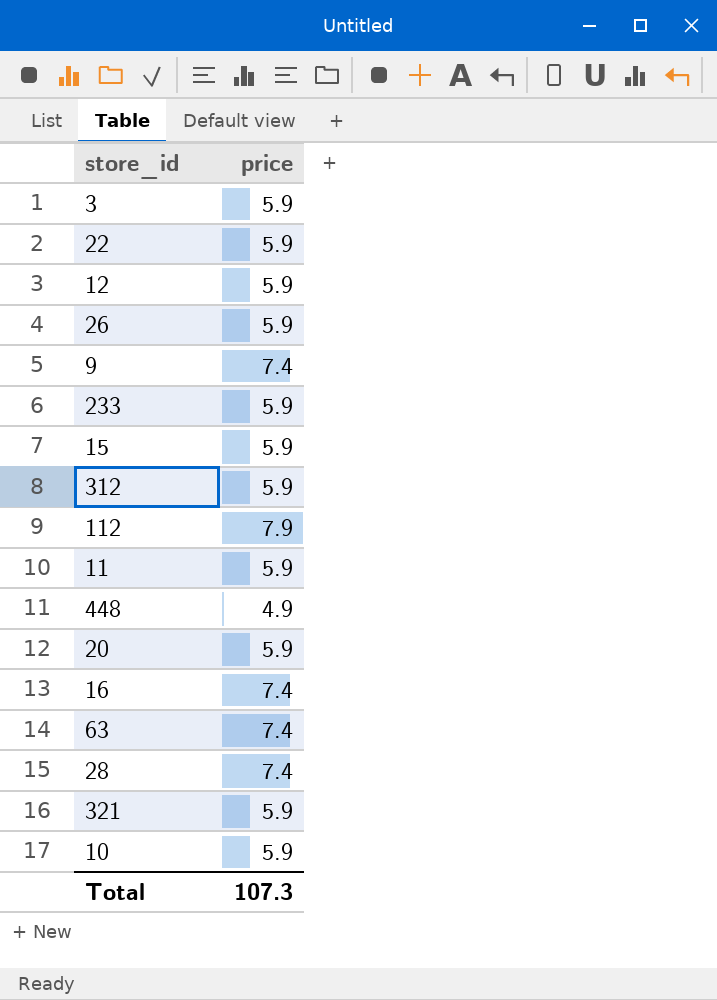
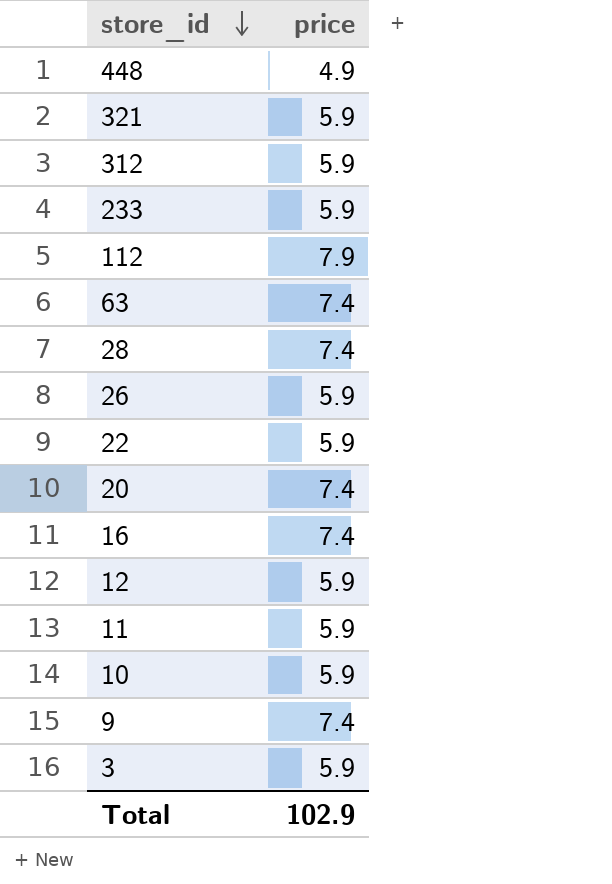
row order: none -> store_id descending
row 15: 5.9 -> none
20 | price: 5.9 -> 7.4
Total | price: 107.3 -> 102.9

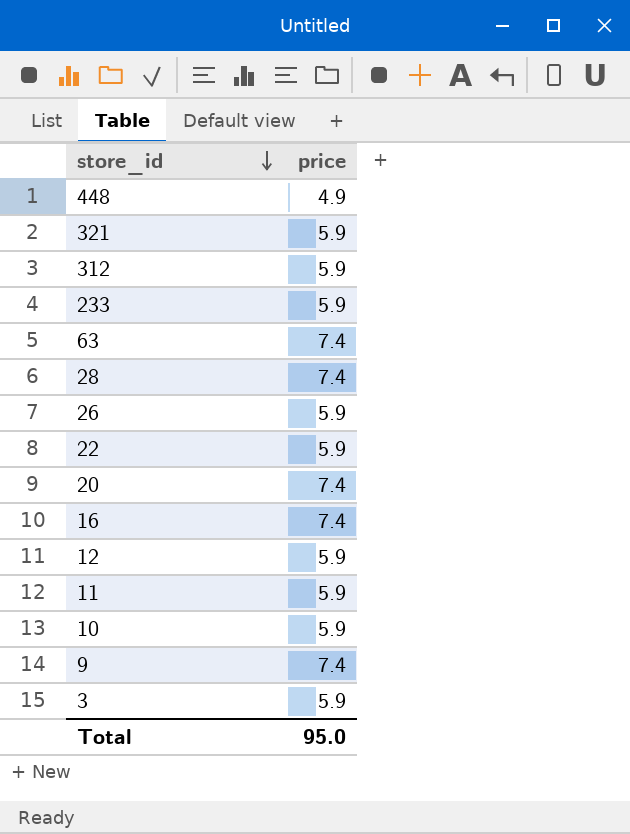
row 112: 7.9 -> none
Total | price: 102.9 -> 95.0

